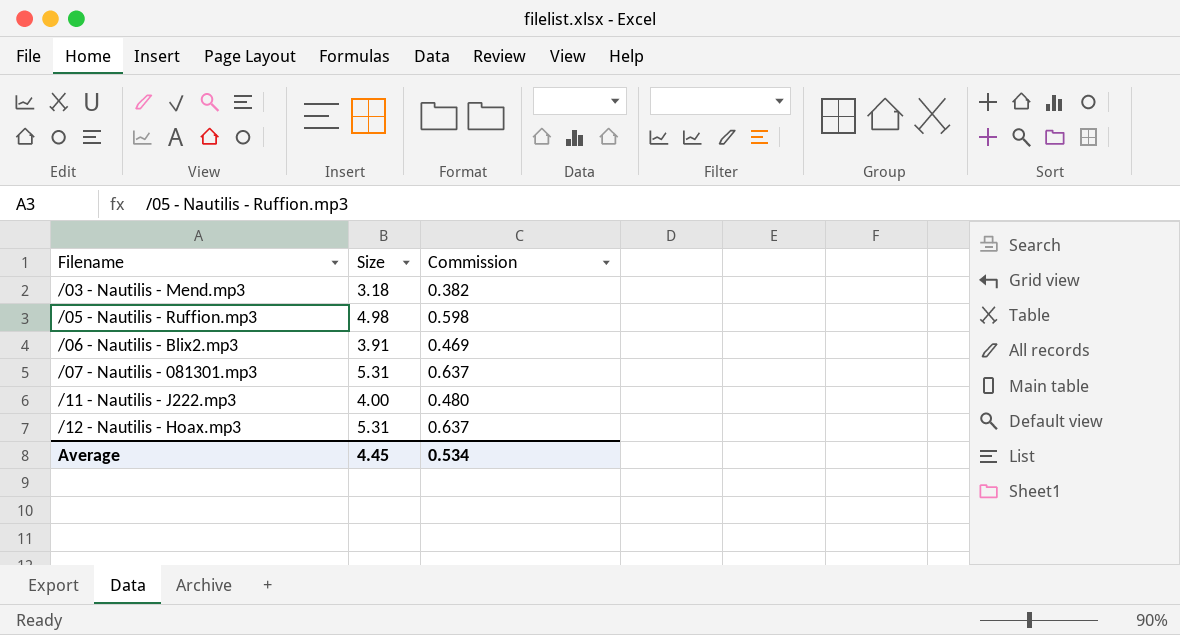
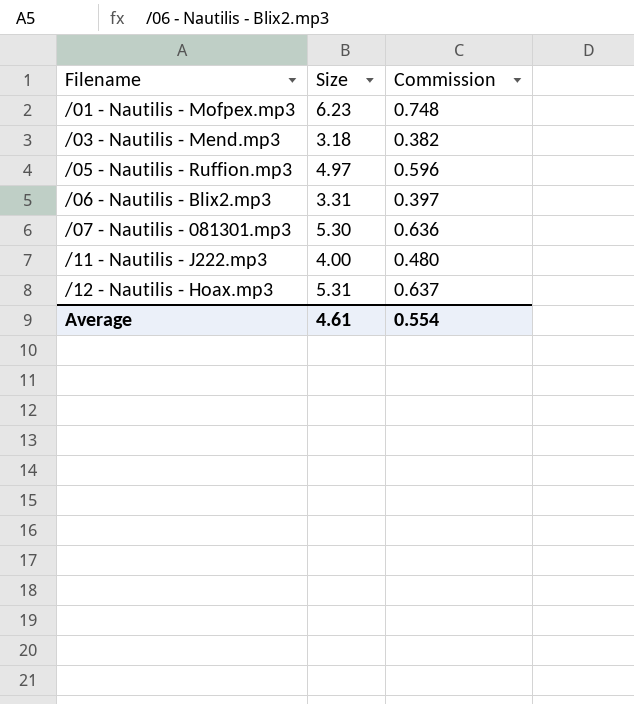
row /01 - Nautilis - Mofpex.mp3: none -> 6.23 | 0.748
/05 - Nautilis - Ruffion.mp3 | Size: 4.98 -> 4.97
/05 - Nautilis - Ruffion.mp3 | Commission: 0.598 -> 0.596
/06 - Nautilis - Blix2.mp3 | Size: 3.91 -> 3.31
/06 - Nautilis - Blix2.mp3 | Commission: 0.469 -> 0.397
/07 - Nautilis - 081301.mp3 | Size: 5.31 -> 5.30
/07 - Nautilis - 081301.mp3 | Commission: 0.637 -> 0.636
Average | Size: 4.45 -> 4.61
Average | Commission: 0.534 -> 0.554

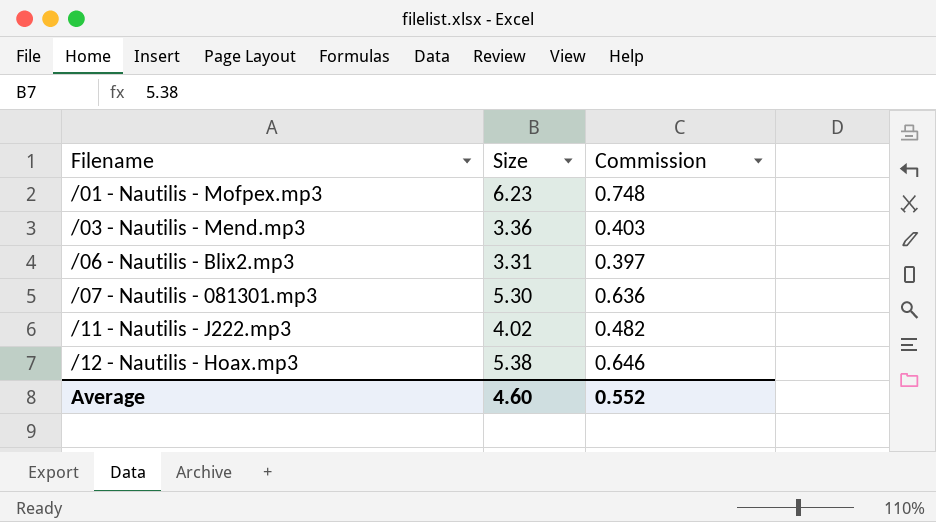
row /05 - Nautilis - Ruffion.mp3: 4.97 | 0.596 -> none
/03 - Nautilis - Mend.mp3 | Size: 3.18 -> 3.36
/03 - Nautilis - Mend.mp3 | Commission: 0.382 -> 0.403
/11 - Nautilis - J222.mp3 | Size: 4.00 -> 4.02
/11 - Nautilis - J222.mp3 | Commission: 0.480 -> 0.482
/12 - Nautilis - Hoax.mp3 | Size: 5.31 -> 5.38
/12 - Nautilis - Hoax.mp3 | Commission: 0.637 -> 0.646
Average | Size: 4.61 -> 4.60
Average | Commission: 0.554 -> 0.552

